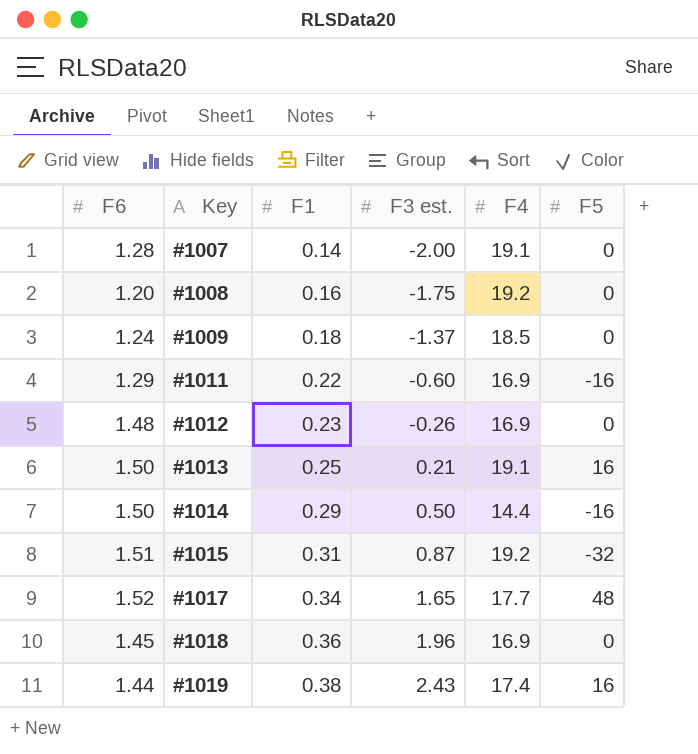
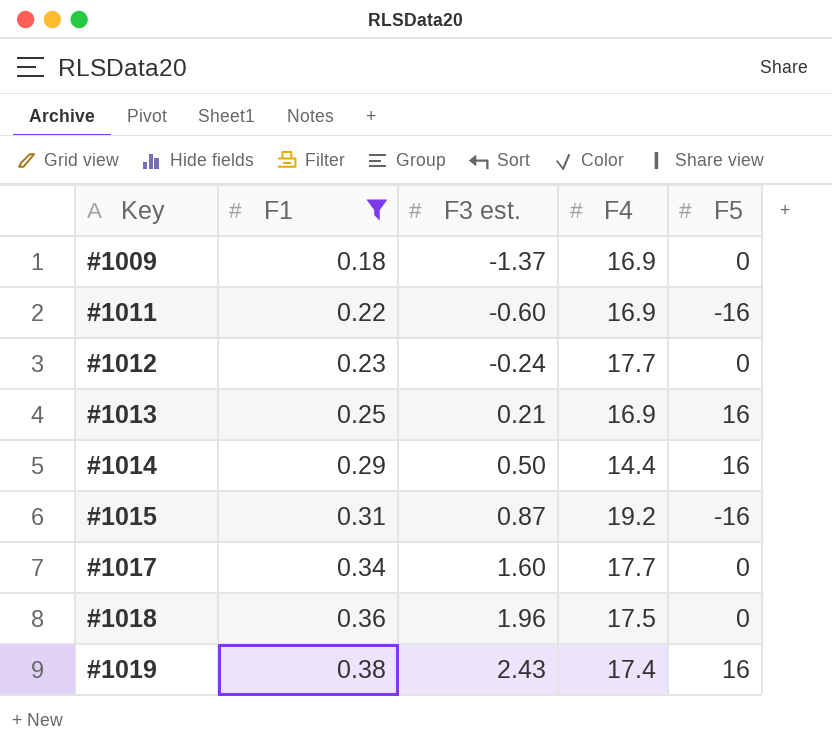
filter: none -> F1 >= 0.18
column F6 | position: 1 -> none
#1009 | F4: 18.5 -> 16.9
#1012 | F3 est.: -0.26 -> -0.24
#1012 | F4: 16.9 -> 17.7
#1013 | F4: 19.1 -> 16.9
#1014 | F5: -16 -> 16
#1015 | F5: -32 -> -16
#1017 | F3 est.: 1.65 -> 1.60
#1017 | F5: 48 -> 0
#1018 | F4: 16.9 -> 17.5

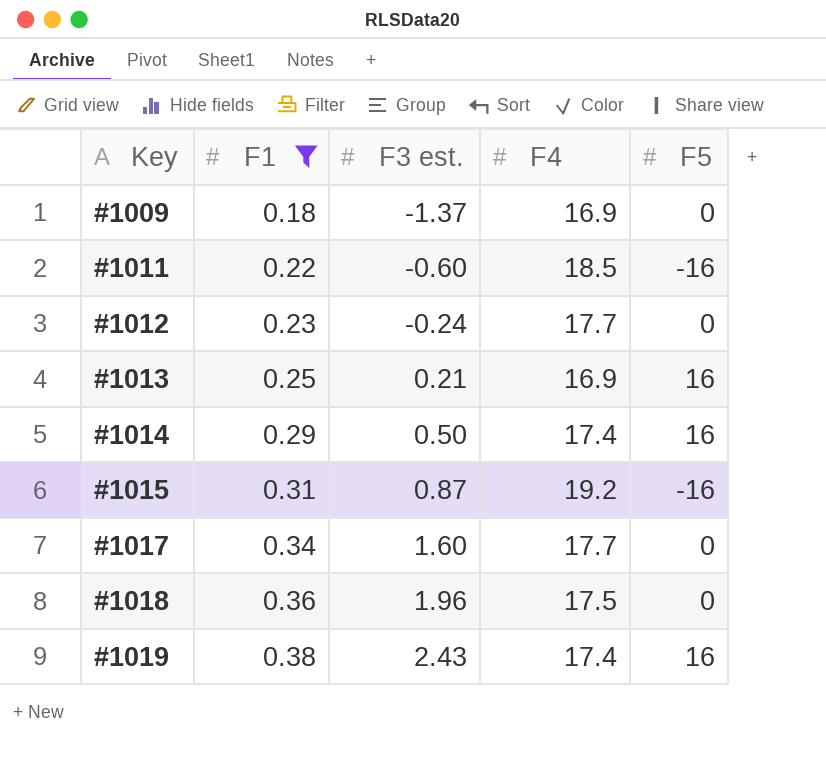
#1011 | F4: 16.9 -> 18.5
#1014 | F4: 14.4 -> 17.4

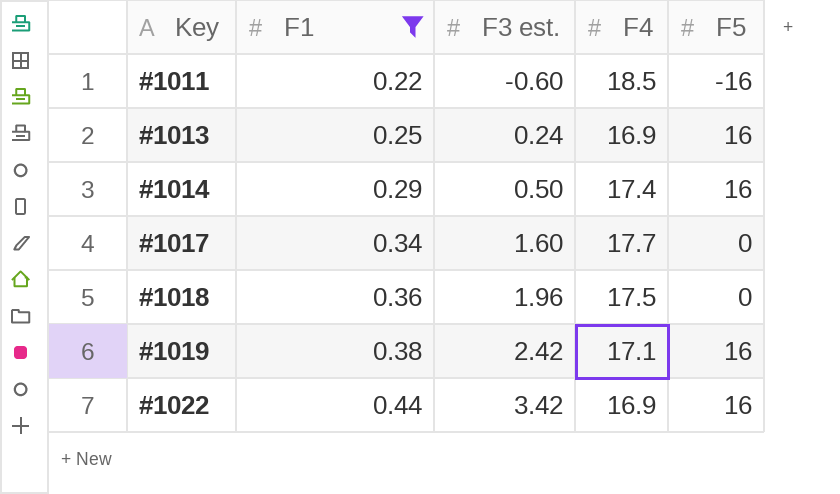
row #1009: 0.18 | -1.37 | 16.9 | 0 -> none
row #1012: 0.23 | -0.24 | 17.7 | 0 -> none
row #1015: 0.31 | 0.87 | 19.2 | -16 -> none
#1013 | F3 est.: 0.21 -> 0.24
#1019 | F3 est.: 2.43 -> 2.42
#1019 | F4: 17.4 -> 17.1
row #1022: none -> 0.44 | 3.42 | 16.9 | 16

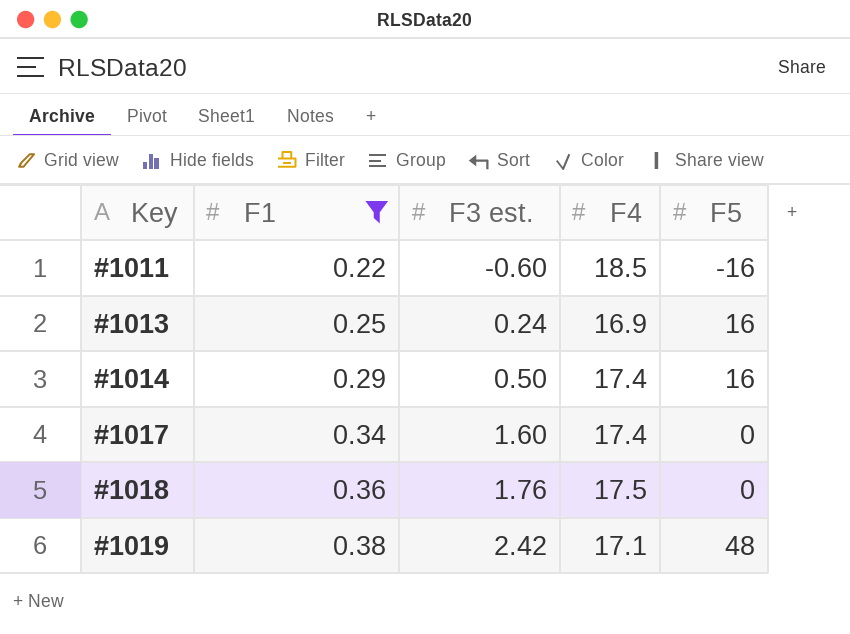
row #1022: 0.44 | 3.42 | 16.9 | 16 -> none
#1017 | F4: 17.7 -> 17.4
#1018 | F3 est.: 1.96 -> 1.76
#1019 | F5: 16 -> 48

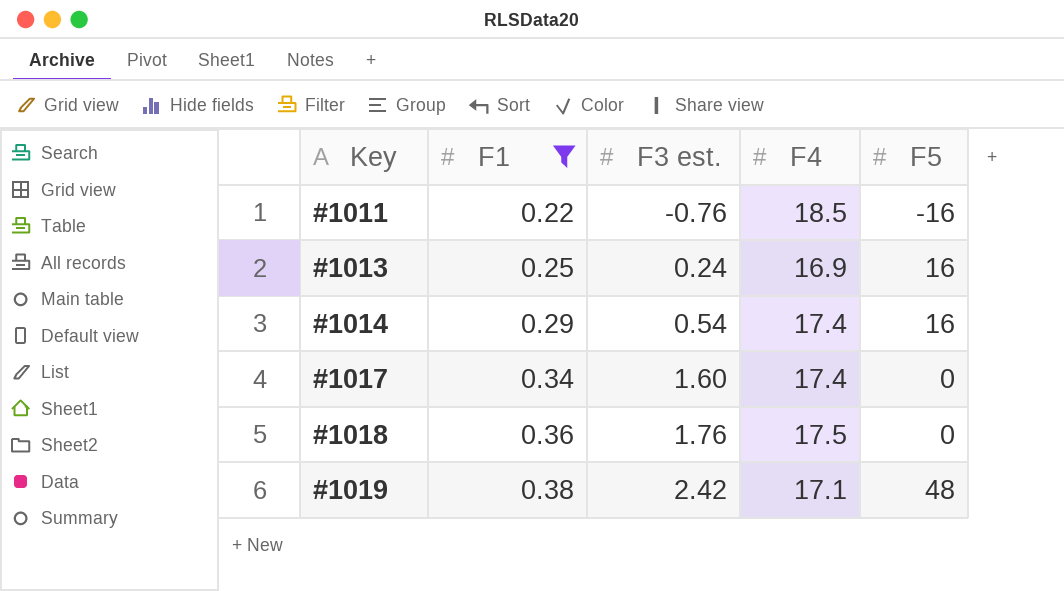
#1011 | F3 est.: -0.60 -> -0.76
#1014 | F3 est.: 0.50 -> 0.54

